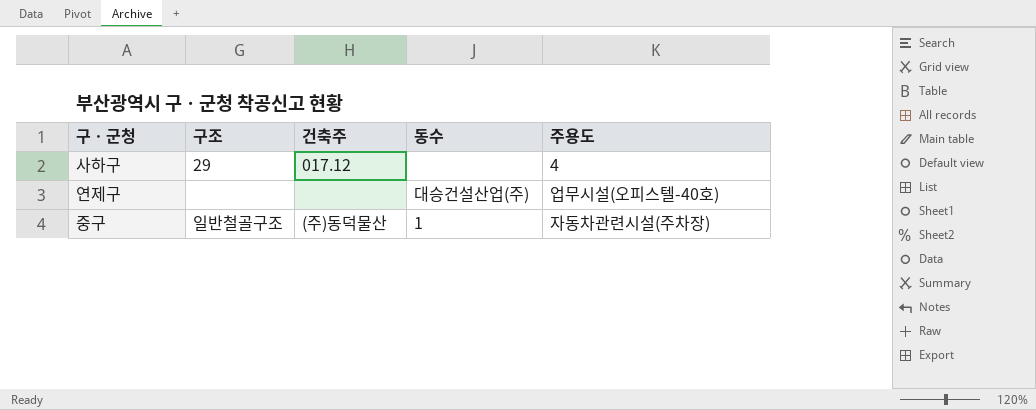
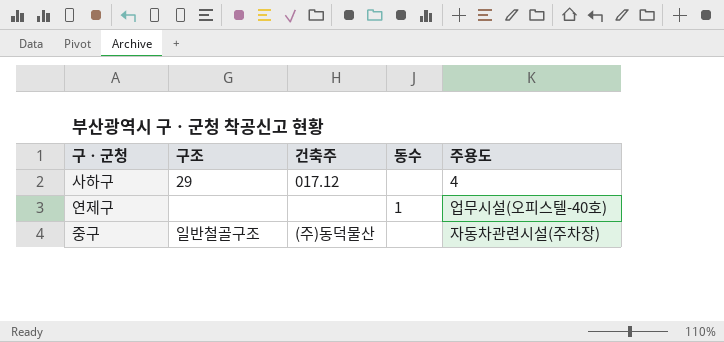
연제구 | 동수: 대승건설산업(주) -> 1
중구 | 동수: 1 -> none

